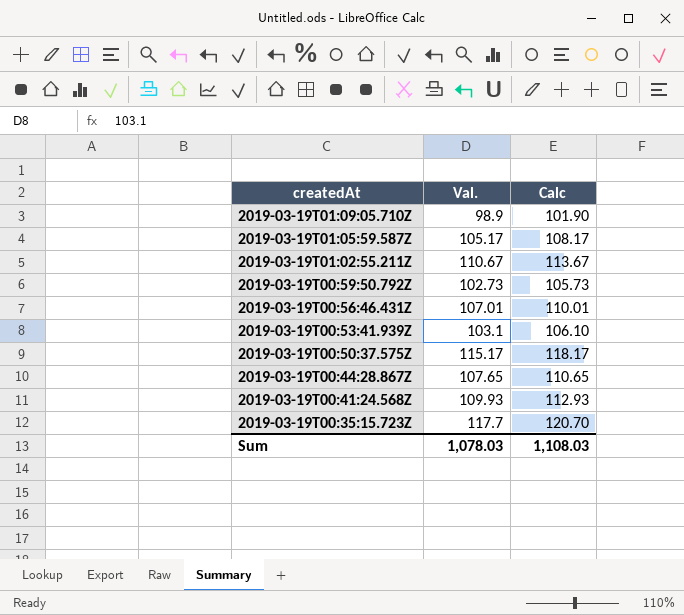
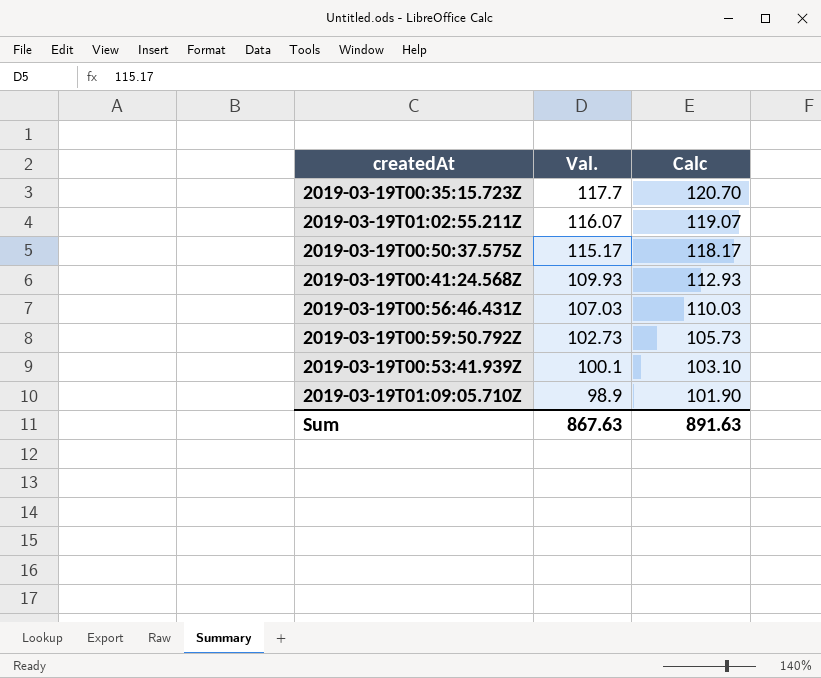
row order: createdAt descending -> Val. descending
row 2019-03-19T01:05:59.587Z: 105.17 | 108.17 -> none
row 2019-03-19T00:44:28.867Z: 107.65 | 110.65 -> none
2019-03-19T01:02:55.211Z | Val.: 110.67 -> 116.07
2019-03-19T01:02:55.211Z | Calc: 113.67 -> 119.07
2019-03-19T00:56:46.431Z | Val.: 107.01 -> 107.03
2019-03-19T00:56:46.431Z | Calc: 110.01 -> 110.03
2019-03-19T00:53:41.939Z | Val.: 103.1 -> 100.1
2019-03-19T00:53:41.939Z | Calc: 106.10 -> 103.10
Sum | Val.: 1,078.03 -> 867.63
Sum | Calc: 1,108.03 -> 891.63

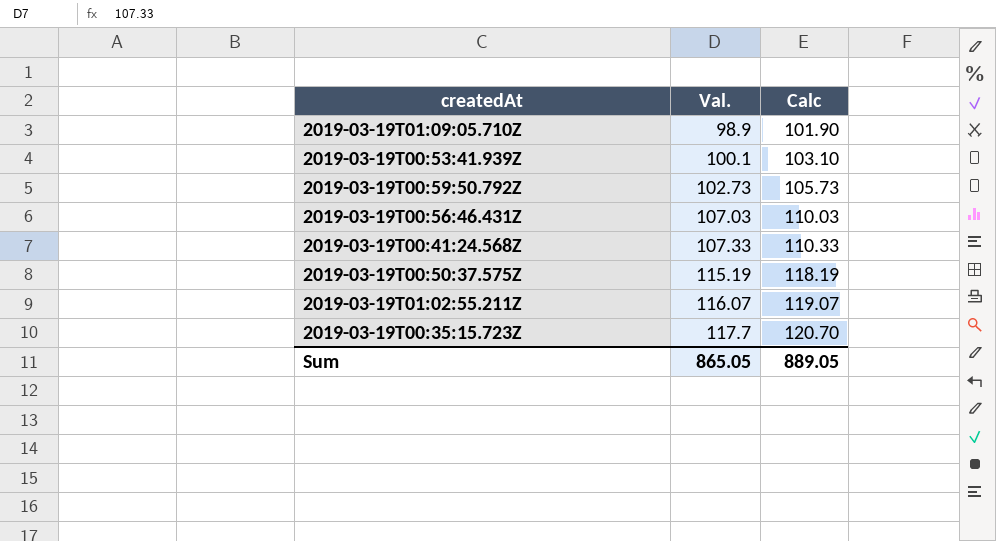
row order: Val. descending -> Val. ascending
2019-03-19T00:41:24.568Z | Val.: 109.93 -> 107.33
2019-03-19T00:41:24.568Z | Calc: 112.93 -> 110.33
2019-03-19T00:50:37.575Z | Val.: 115.17 -> 115.19
2019-03-19T00:50:37.575Z | Calc: 118.17 -> 118.19
Sum | Val.: 867.63 -> 865.05
Sum | Calc: 891.63 -> 889.05

